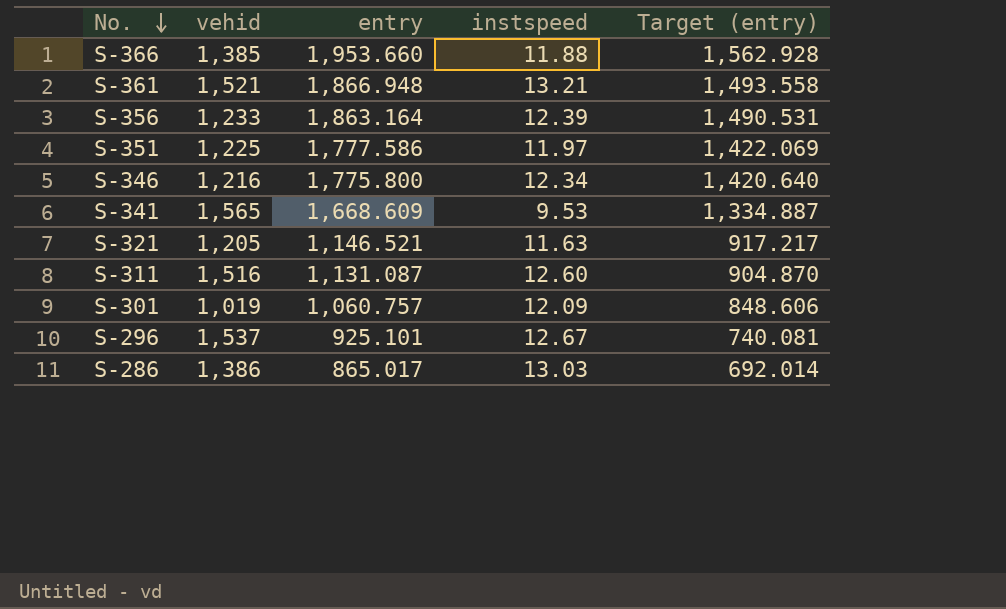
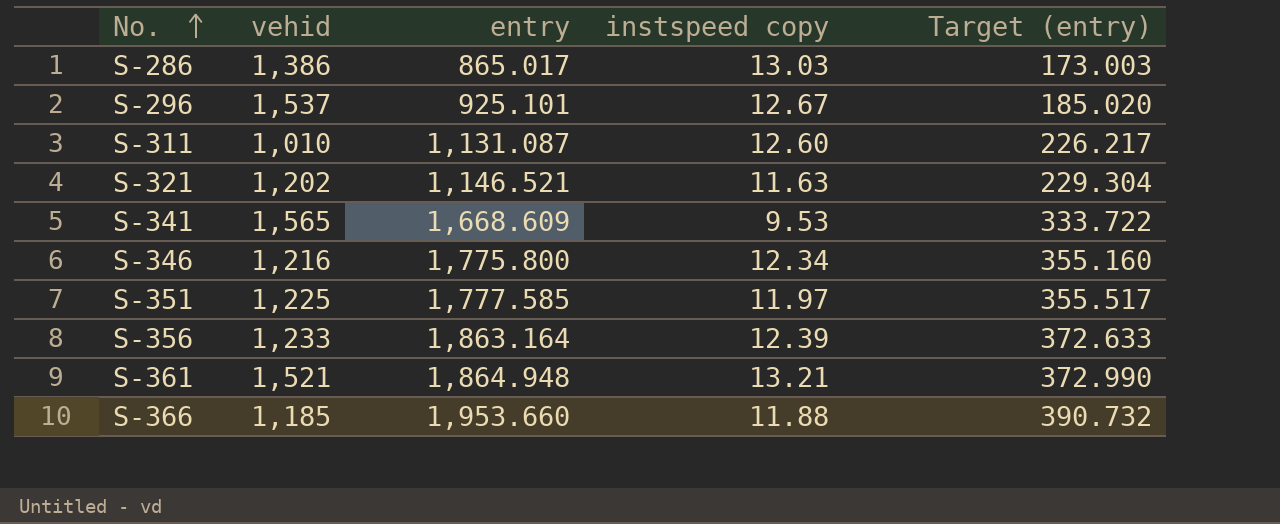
row order: No. descending -> No. ascending
column name: instspeed -> instspeed copy
column Target (entry) | formula: [entry] * 0.8 -> [entry] * 0.2
row S-301: 1,019 | 1,060.757 | 12.09 | 848.606 -> none
S-311 | vehid: 1,516 -> 1,010
S-321 | vehid: 1,205 -> 1,202
S-351 | entry: 1,777.586 -> 1,777.585
S-361 | entry: 1,866.948 -> 1,864.948
S-366 | vehid: 1,385 -> 1,185

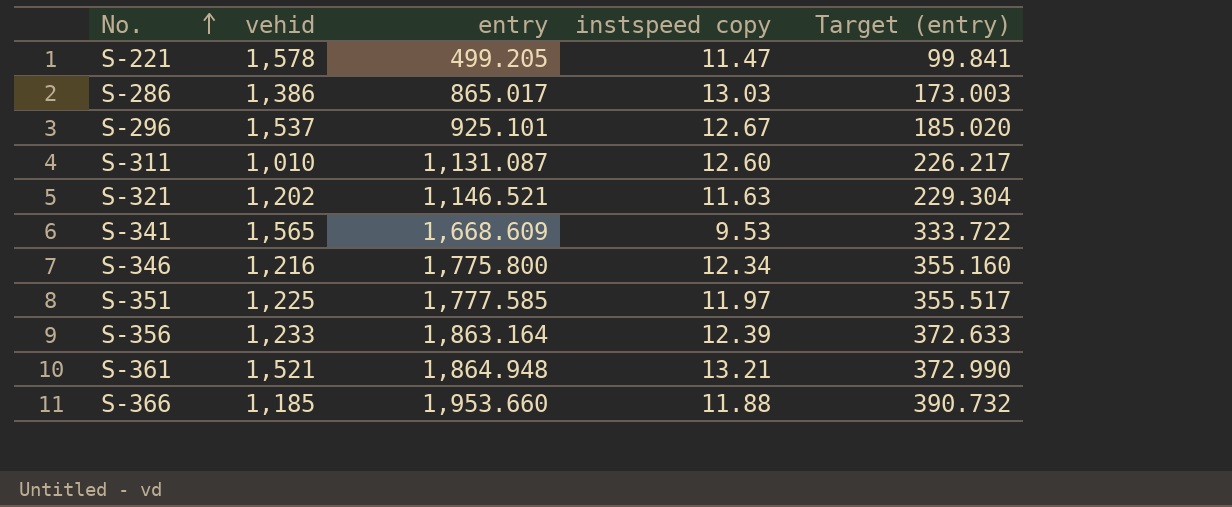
row S-221: none -> 1,578 | 499.205 | 11.47 | 99.841

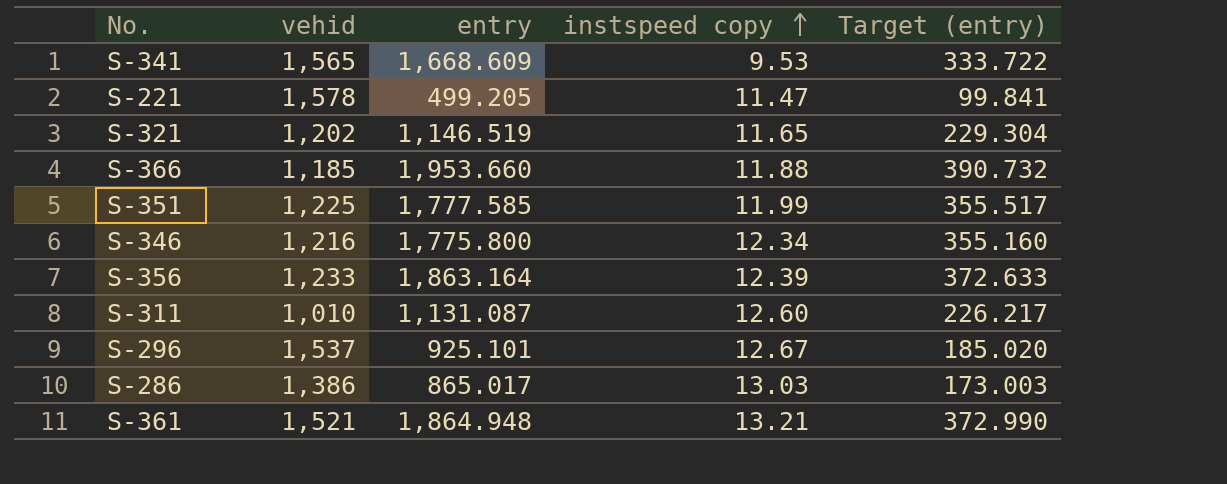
row order: No. ascending -> instspeed copy ascending
S-321 | entry: 1,146.521 -> 1,146.519
S-321 | instspeed copy: 11.63 -> 11.65
S-351 | instspeed copy: 11.97 -> 11.99

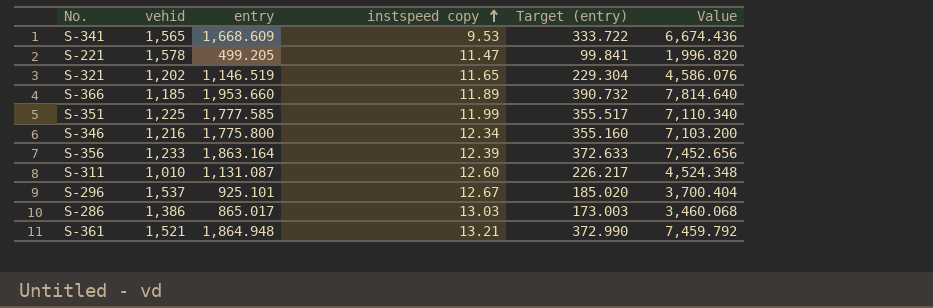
column Value | formula: none -> [entry] * 4
S-366 | instspeed copy: 11.88 -> 11.89

